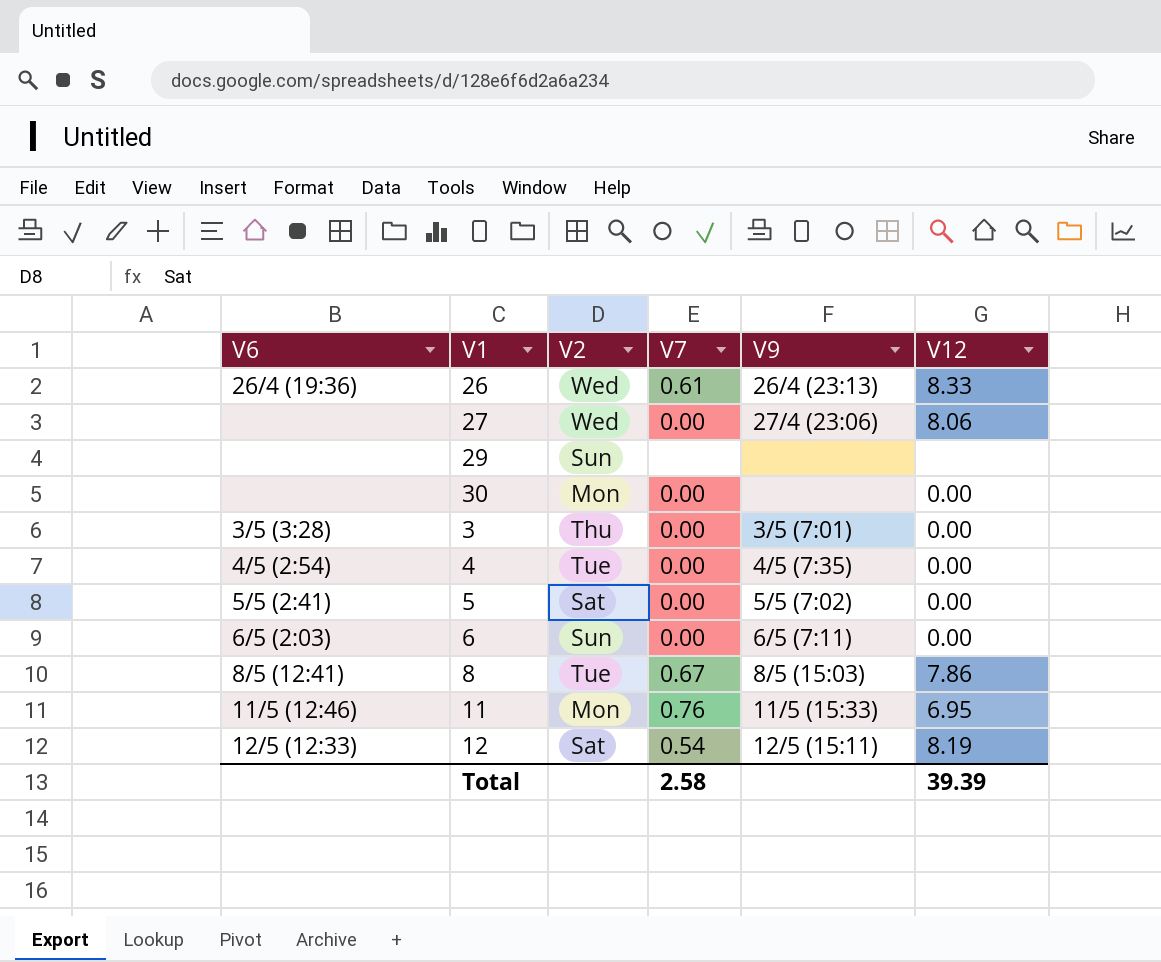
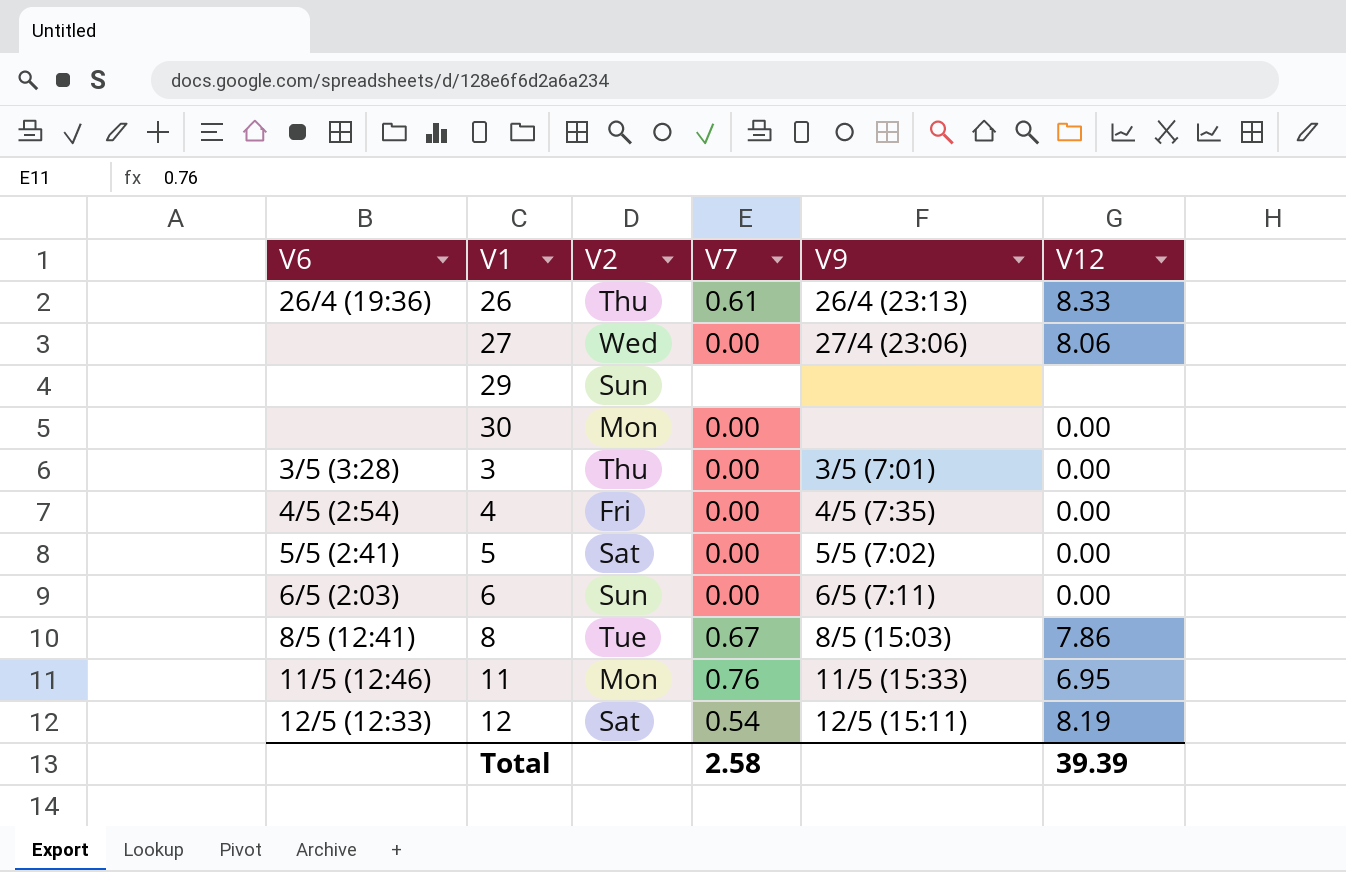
26 | V2: Wed -> Thu
4 | V2: Tue -> Fri

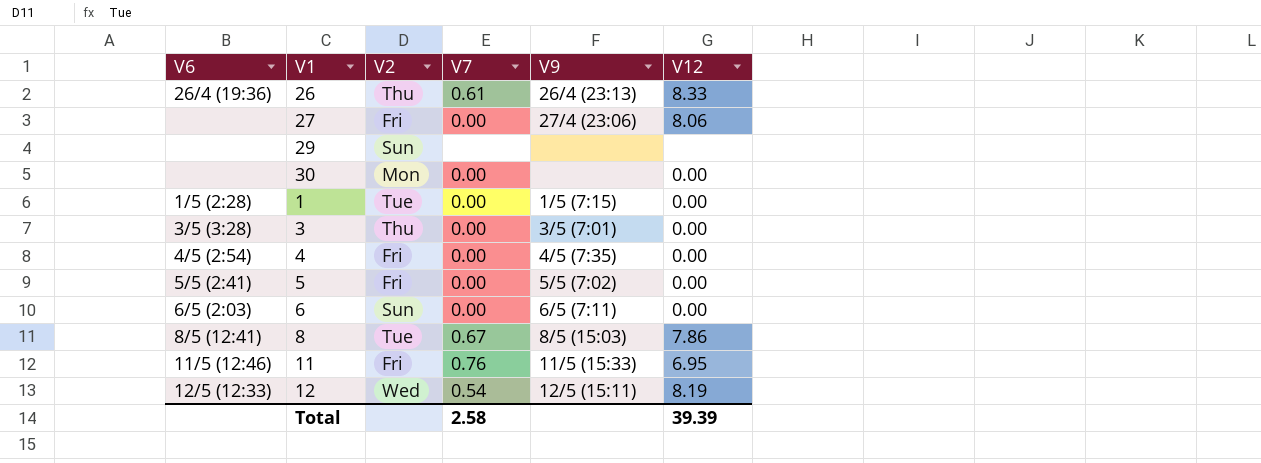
27 | V2: Wed -> Fri
row 1: none -> 1/5 (2:28) | Tue | 0.00 | 1/5 (7:15) | 0.00
5 | V2: Sat -> Fri
11 | V2: Mon -> Fri
12 | V2: Sat -> Wed

